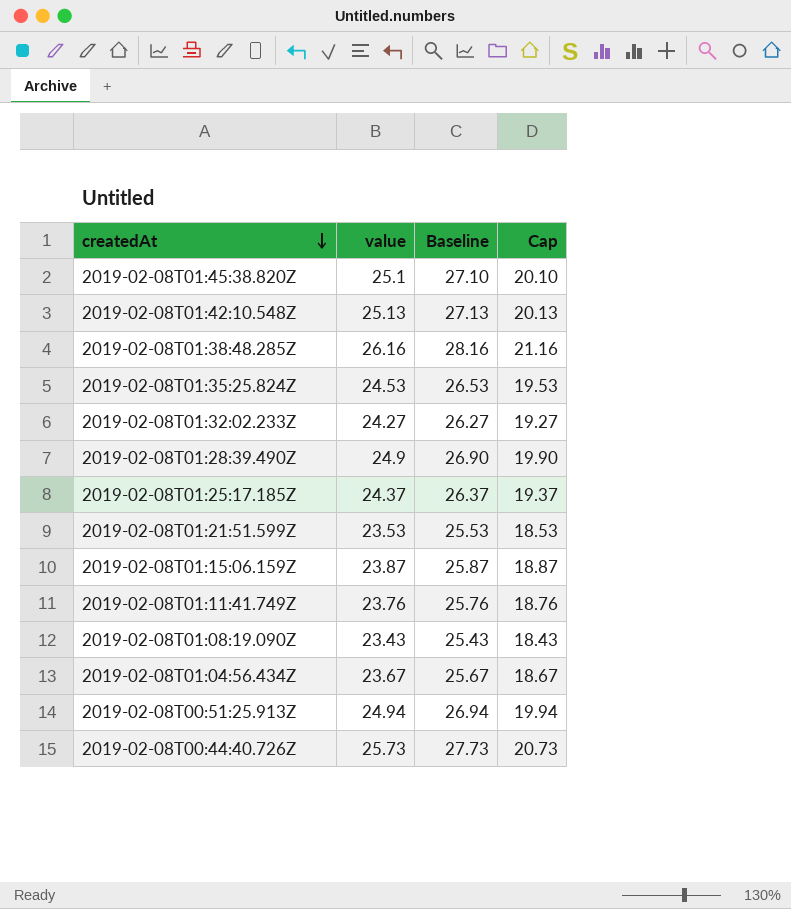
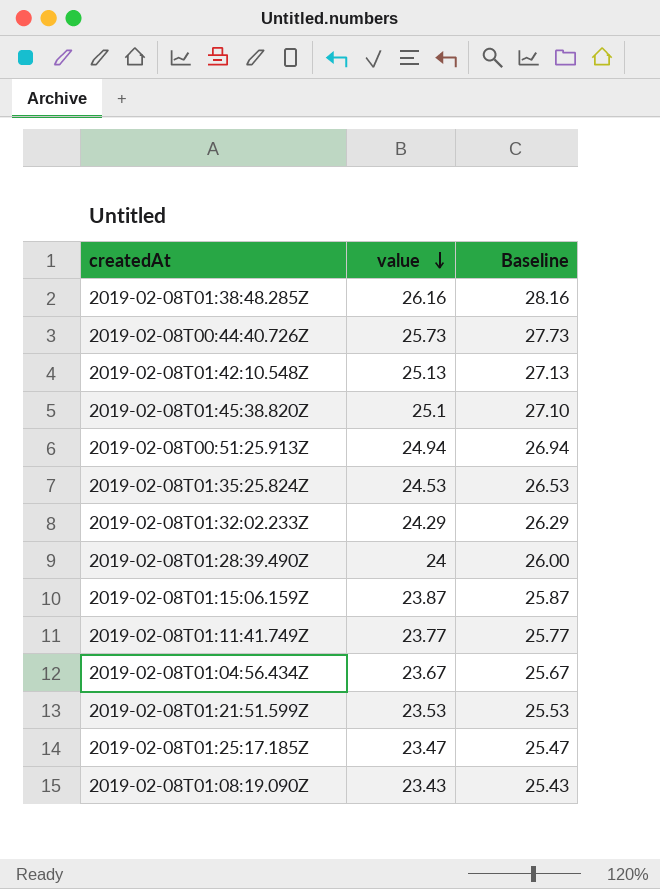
row order: createdAt descending -> value descending
column Cap | formula: [value] - 5 -> none
2019-02-08T01:32:02.233Z | value: 24.27 -> 24.29
2019-02-08T01:32:02.233Z | Baseline: 26.27 -> 26.29
2019-02-08T01:28:39.490Z | value: 24.9 -> 24
2019-02-08T01:28:39.490Z | Baseline: 26.90 -> 26.00
2019-02-08T01:11:41.749Z | value: 23.76 -> 23.77
2019-02-08T01:11:41.749Z | Baseline: 25.76 -> 25.77
2019-02-08T01:25:17.185Z | value: 24.37 -> 23.47
2019-02-08T01:25:17.185Z | Baseline: 26.37 -> 25.47

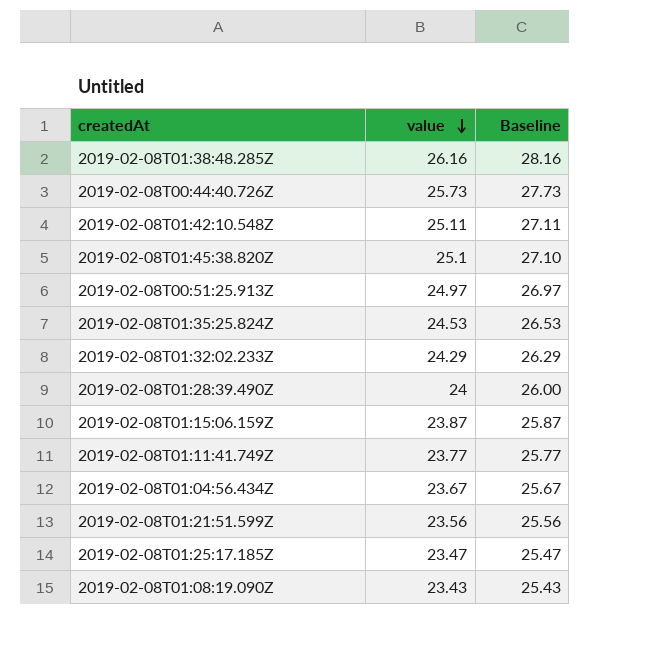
2019-02-08T01:42:10.548Z | value: 25.13 -> 25.11
2019-02-08T01:42:10.548Z | Baseline: 27.13 -> 27.11
2019-02-08T00:51:25.913Z | value: 24.94 -> 24.97
2019-02-08T00:51:25.913Z | Baseline: 26.94 -> 26.97
2019-02-08T01:21:51.599Z | value: 23.53 -> 23.56
2019-02-08T01:21:51.599Z | Baseline: 25.53 -> 25.56

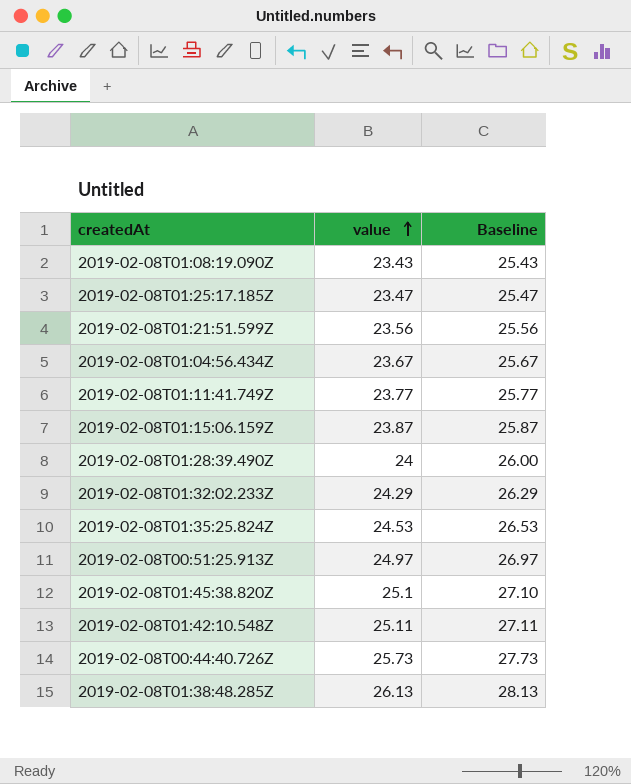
row order: value descending -> value ascending
2019-02-08T01:38:48.285Z | value: 26.16 -> 26.13
2019-02-08T01:38:48.285Z | Baseline: 28.16 -> 28.13

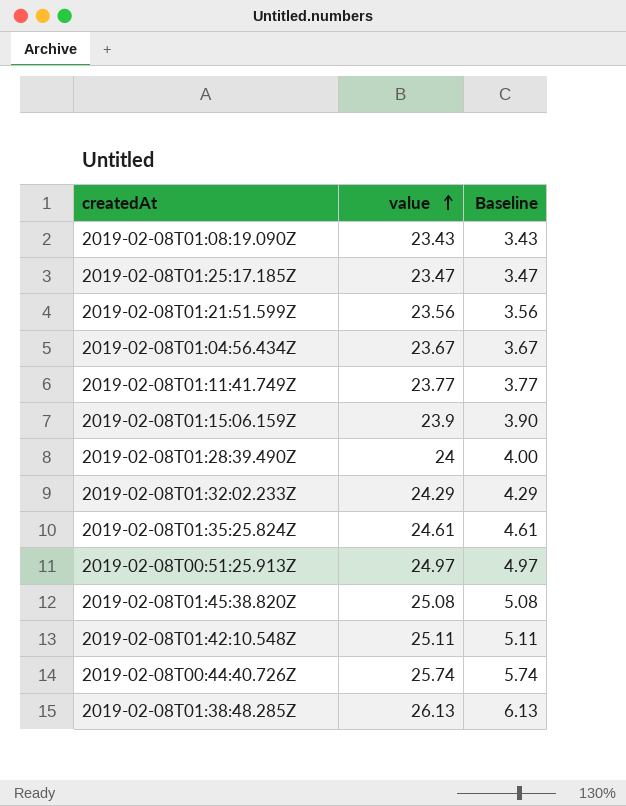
column Baseline | formula: [value] + 2 -> [value] - 20
2019-02-08T01:15:06.159Z | value: 23.87 -> 23.9
2019-02-08T01:35:25.824Z | value: 24.53 -> 24.61
2019-02-08T01:45:38.820Z | value: 25.1 -> 25.08
2019-02-08T00:44:40.726Z | value: 25.73 -> 25.74

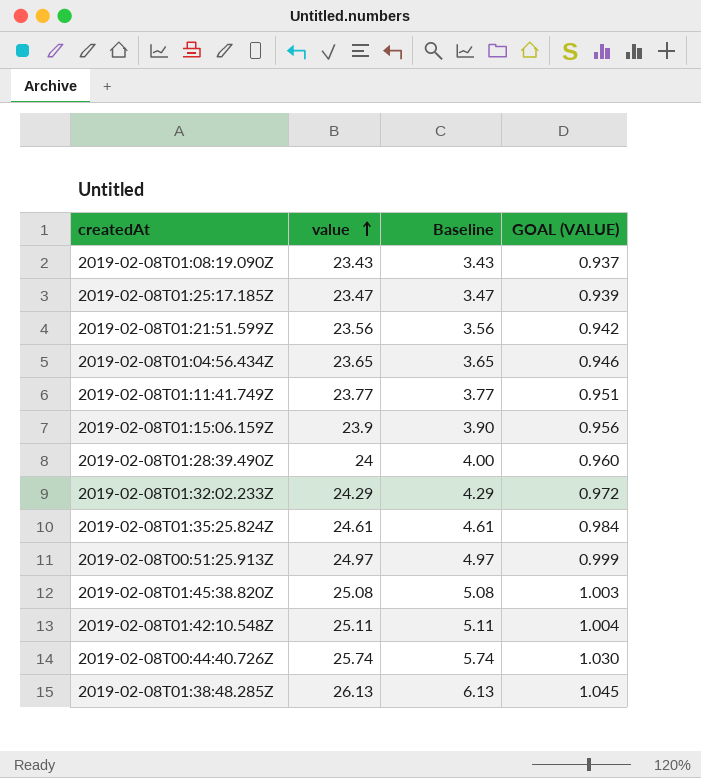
column GOAL (VALUE) | formula: none -> [value] * 0.04
2019-02-08T01:04:56.434Z | value: 23.67 -> 23.65
2019-02-08T01:04:56.434Z | Baseline: 3.67 -> 3.65

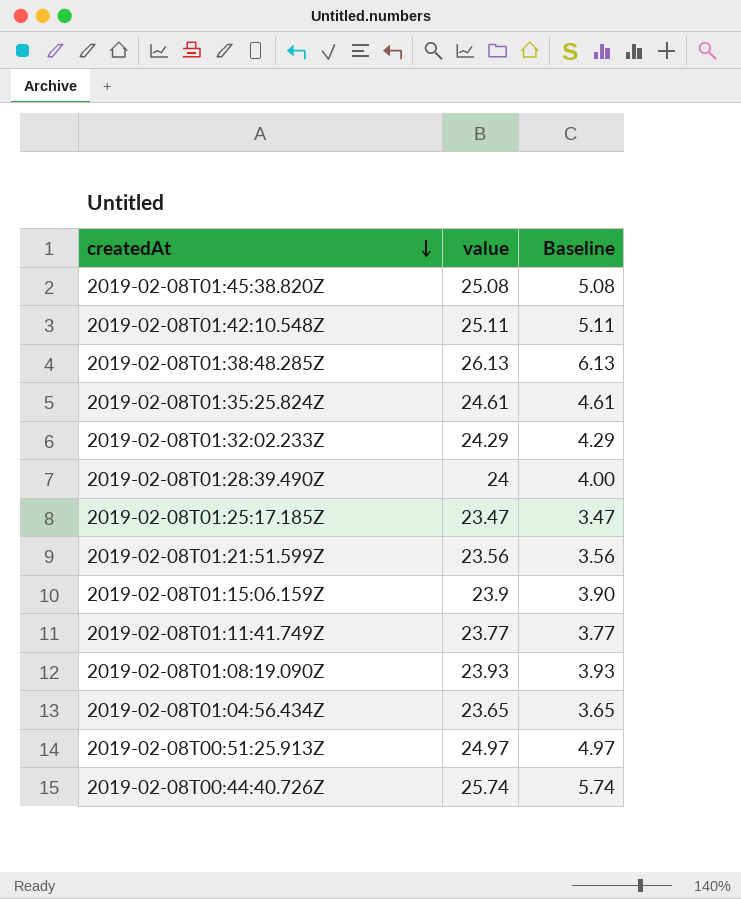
row order: value ascending -> createdAt descending
column GOAL (VALUE) | formula: [value] * 0.04 -> none
2019-02-08T01:08:19.090Z | value: 23.43 -> 23.93
2019-02-08T01:08:19.090Z | Baseline: 3.43 -> 3.93

